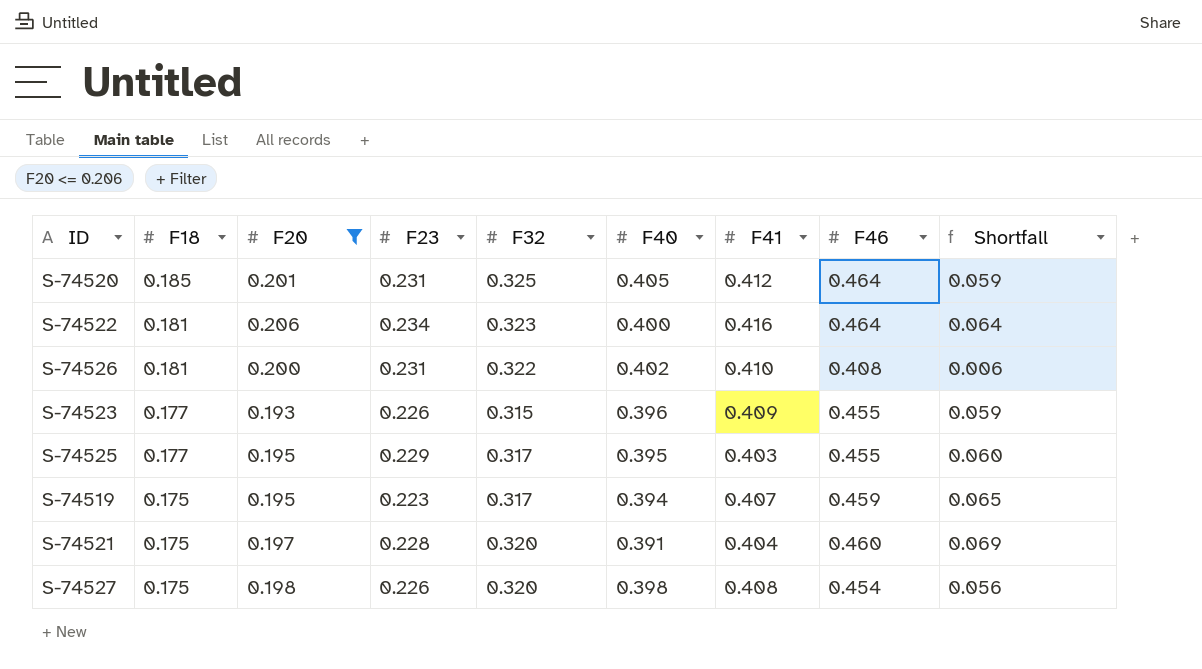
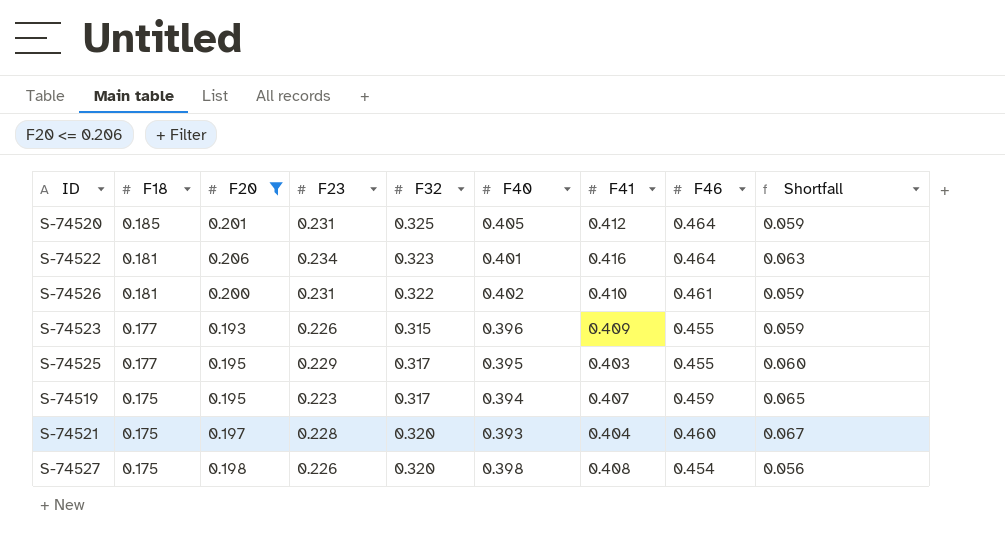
S-74522 | F40: 0.400 -> 0.401
S-74522 | Shortfall: 0.064 -> 0.063
S-74526 | F46: 0.408 -> 0.461
S-74526 | Shortfall: 0.006 -> 0.059
S-74521 | F40: 0.391 -> 0.393
S-74521 | Shortfall: 0.069 -> 0.067

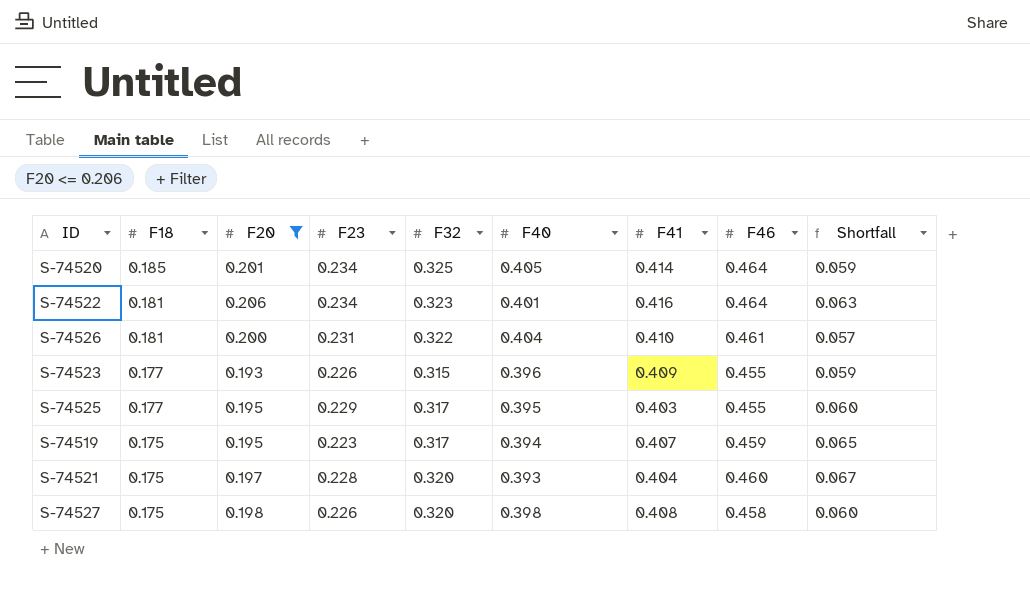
S-74520 | F23: 0.231 -> 0.234
S-74520 | F41: 0.412 -> 0.414
S-74526 | F40: 0.402 -> 0.404
S-74526 | Shortfall: 0.059 -> 0.057
S-74527 | F46: 0.454 -> 0.458
S-74527 | Shortfall: 0.056 -> 0.060

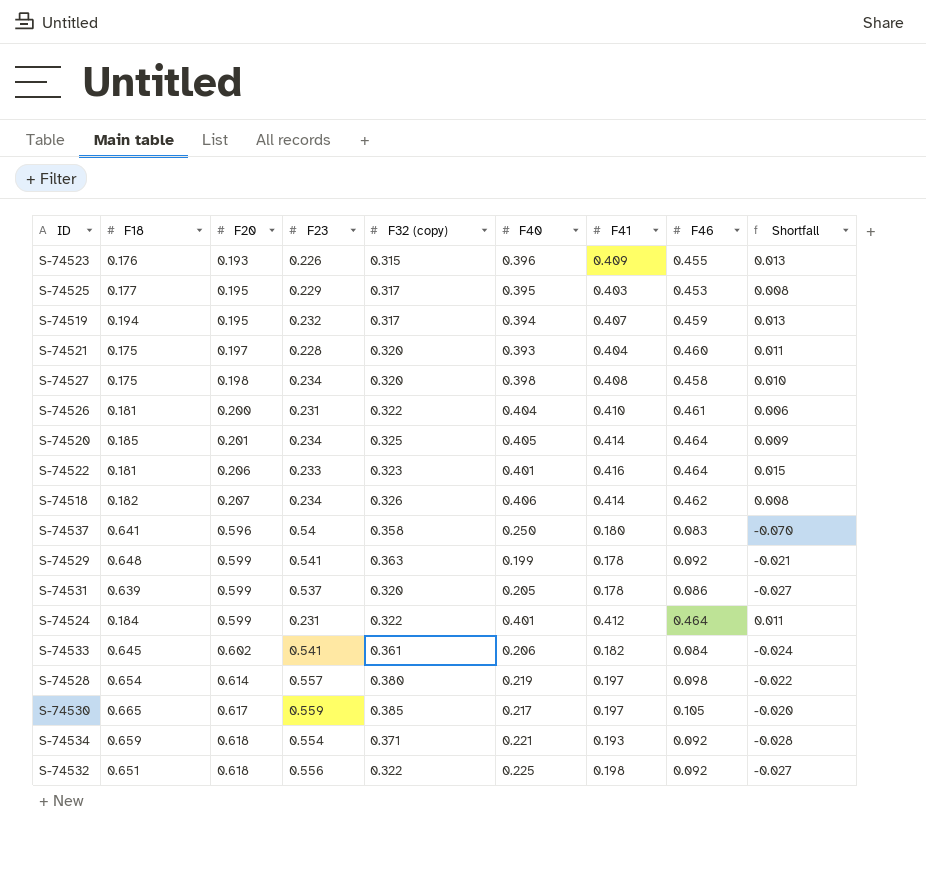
filter: F20 <= 0.206 -> none
row order: F18 descending -> F20 ascending
column name: F32 -> F32 (copy)
column Shortfall | formula: [F46] - [F40] -> [F41] - [F40]
S-74523 | F18: 0.177 -> 0.176
S-74525 | F46: 0.455 -> 0.453
S-74519 | F18: 0.175 -> 0.194
S-74519 | F23: 0.223 -> 0.232
S-74527 | F23: 0.226 -> 0.234
S-74522 | F23: 0.234 -> 0.233

